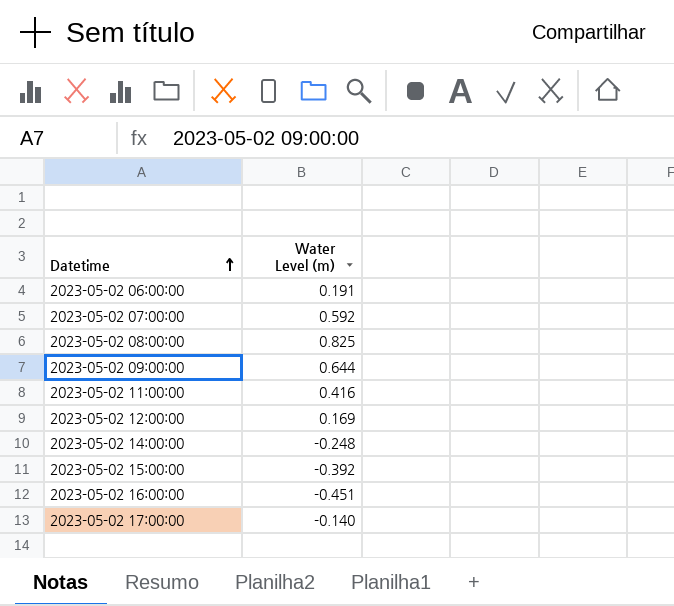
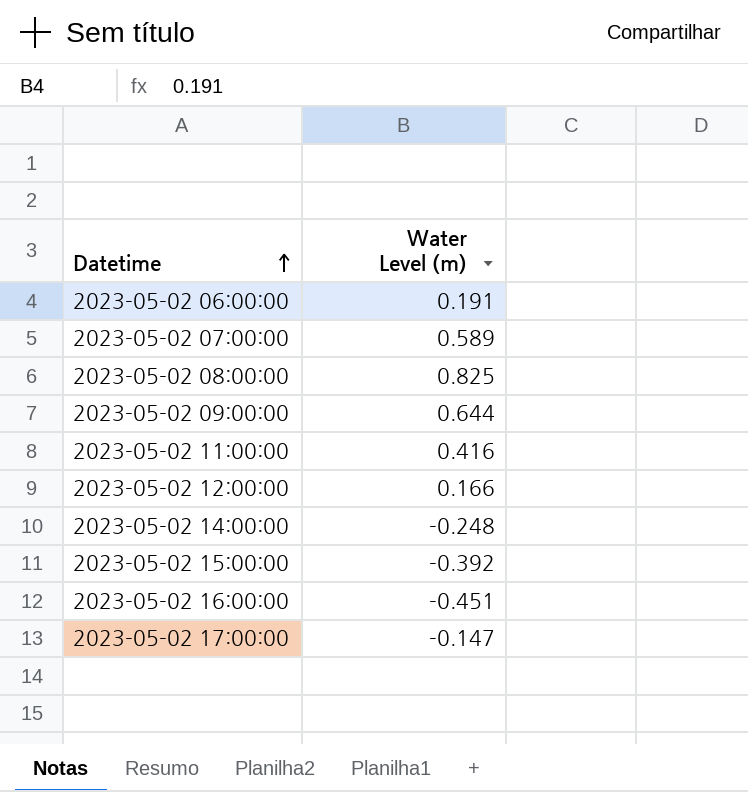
2023-05-02 07:00:00 | Water Level (m): 0.592 -> 0.589
2023-05-02 12:00:00 | Water Level (m): 0.169 -> 0.166
2023-05-02 17:00:00 | Water Level (m): -0.140 -> -0.147

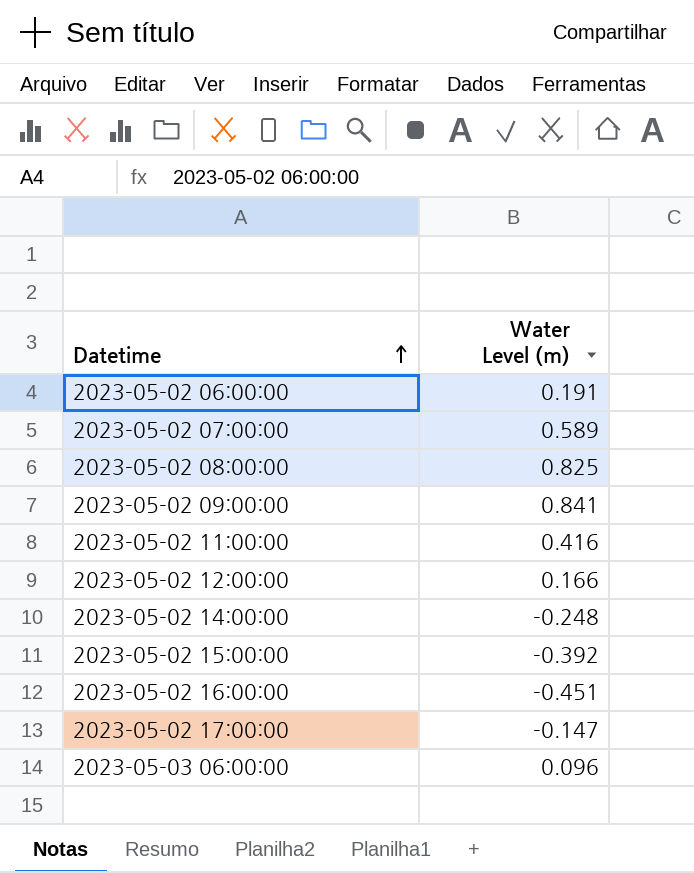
2023-05-02 09:00:00 | Water Level (m): 0.644 -> 0.841
row 2023-05-03 06:00:00: none -> 0.096

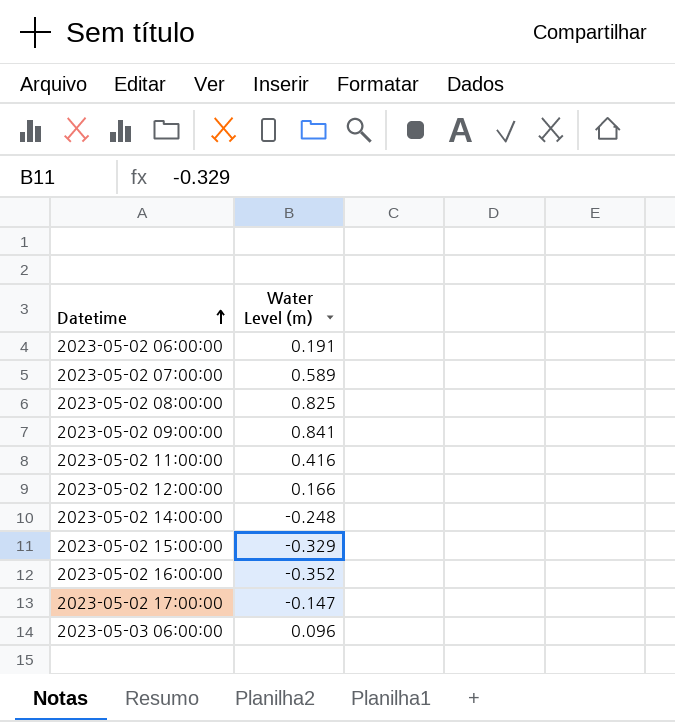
2023-05-02 15:00:00 | Water Level (m): -0.392 -> -0.329
2023-05-02 16:00:00 | Water Level (m): -0.451 -> -0.352

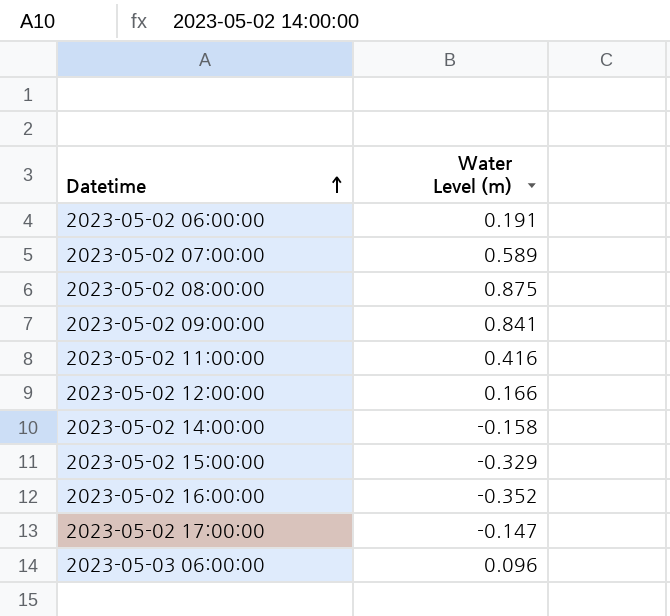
2023-05-02 08:00:00 | Water Level (m): 0.825 -> 0.875
2023-05-02 14:00:00 | Water Level (m): -0.248 -> -0.158

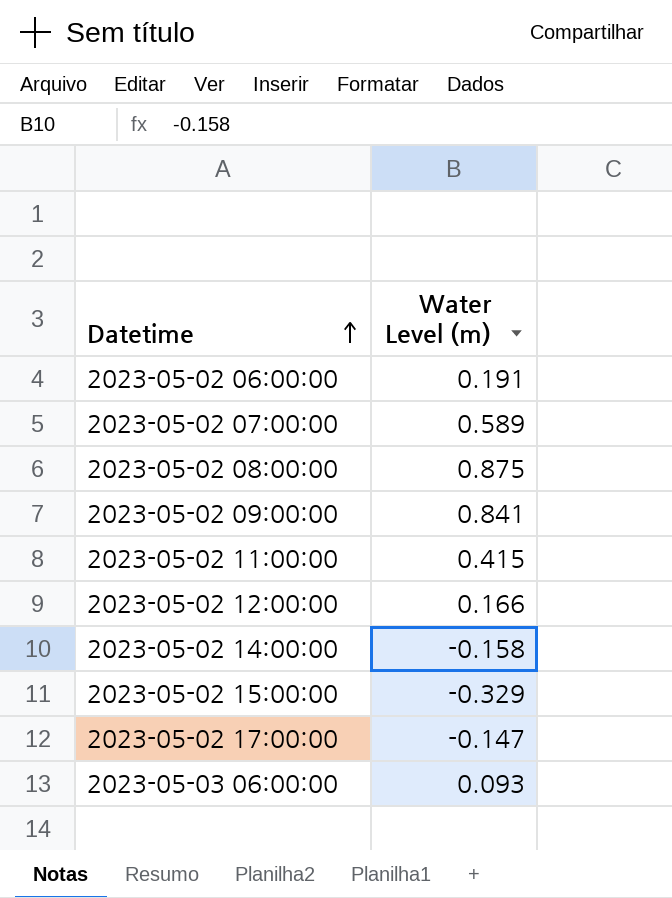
row 2023-05-02 16:00:00: -0.352 -> none
2023-05-02 11:00:00 | Water Level (m): 0.416 -> 0.415
2023-05-03 06:00:00 | Water Level (m): 0.096 -> 0.093

